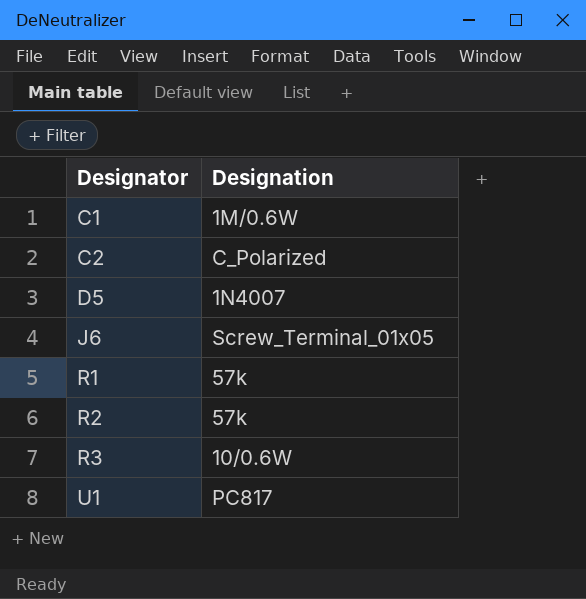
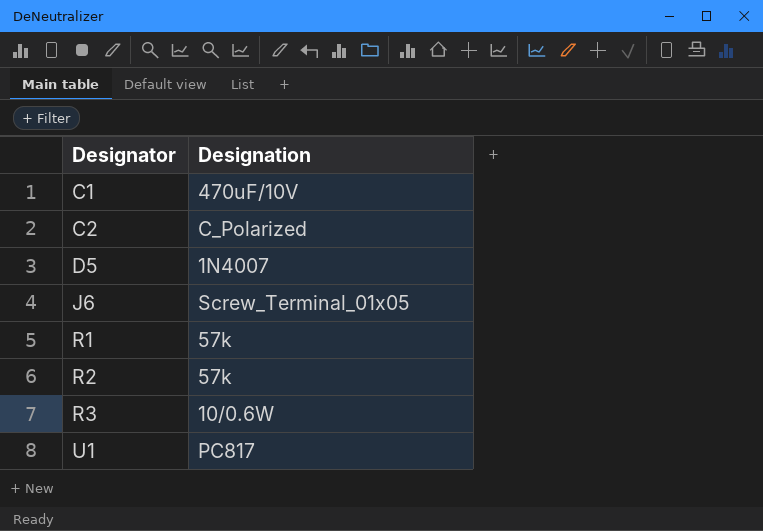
C1 | Designation: 1M/0.6W -> 470uF/10V

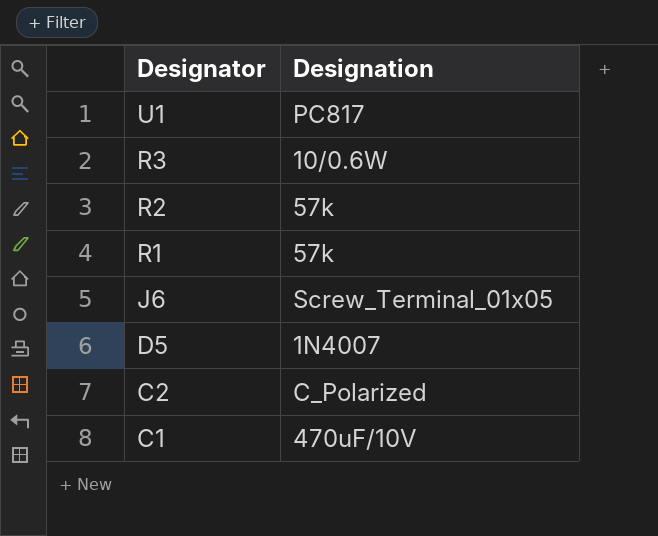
row order: Designator ascending -> Designator descending

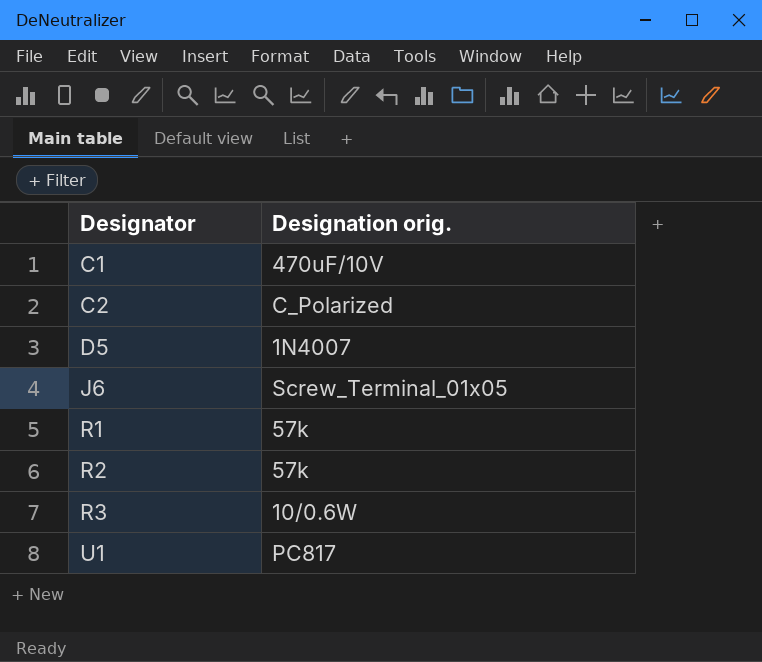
row order: Designator descending -> Designator ascending
column name: Designation -> Designation orig.

